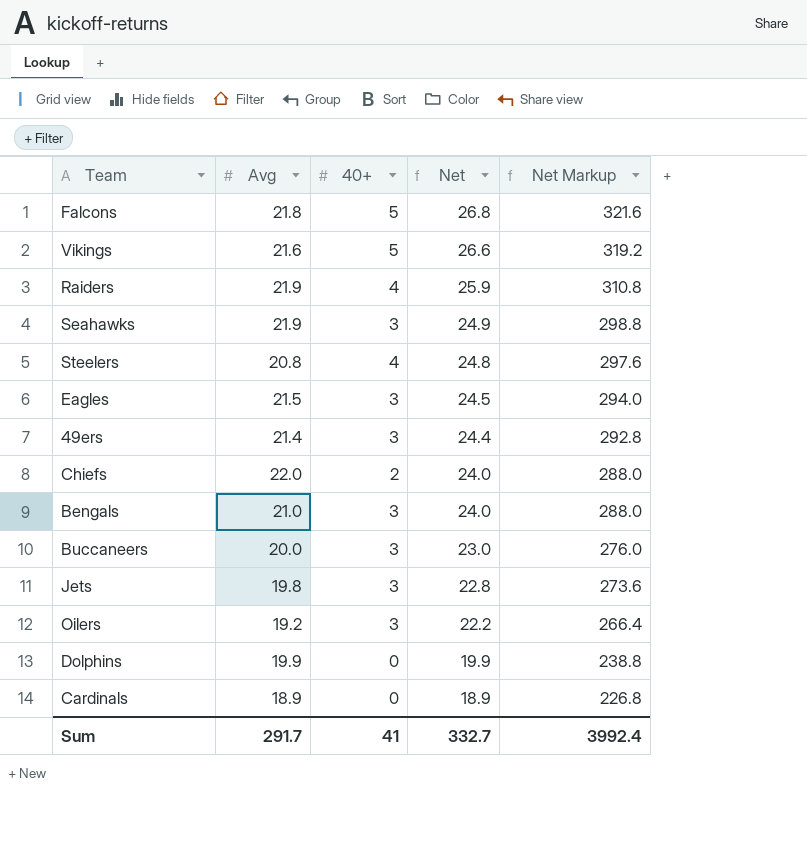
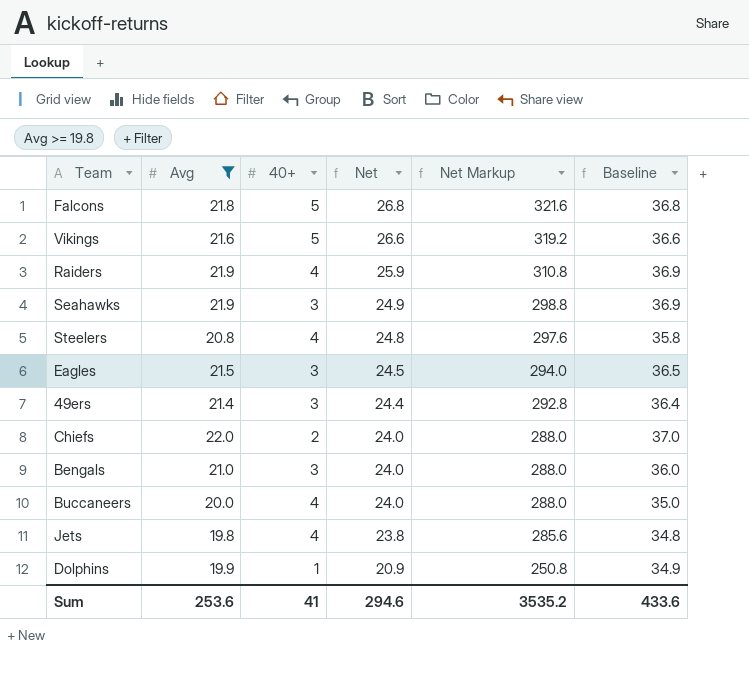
filter: none -> Avg >= 19.8
column Baseline | formula: none -> [Avg] + 15
Buccaneers | 40+: 3 -> 4
Buccaneers | Net: 23.0 -> 24.0
Buccaneers | Net Markup: 276.0 -> 288.0
Jets | 40+: 3 -> 4
Jets | Net: 22.8 -> 23.8
Jets | Net Markup: 273.6 -> 285.6
Dolphins | 40+: 0 -> 1
Dolphins | Net: 19.9 -> 20.9
Dolphins | Net Markup: 238.8 -> 250.8
Sum | Avg: 291.7 -> 253.6
Sum | Net: 332.7 -> 294.6
Sum | Net Markup: 3992.4 -> 3535.2

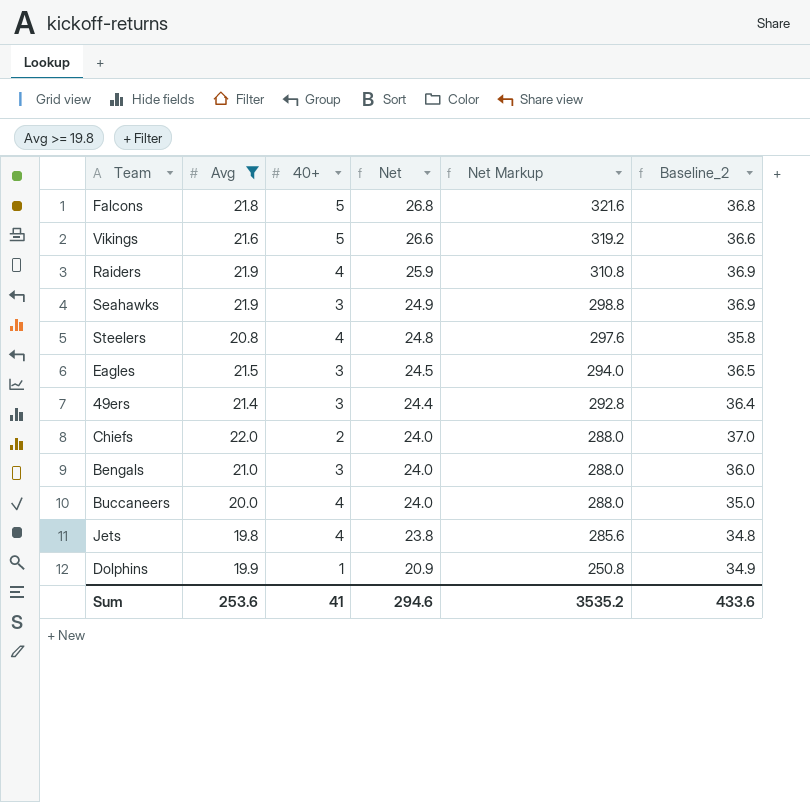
column name: Baseline -> Baseline_2

